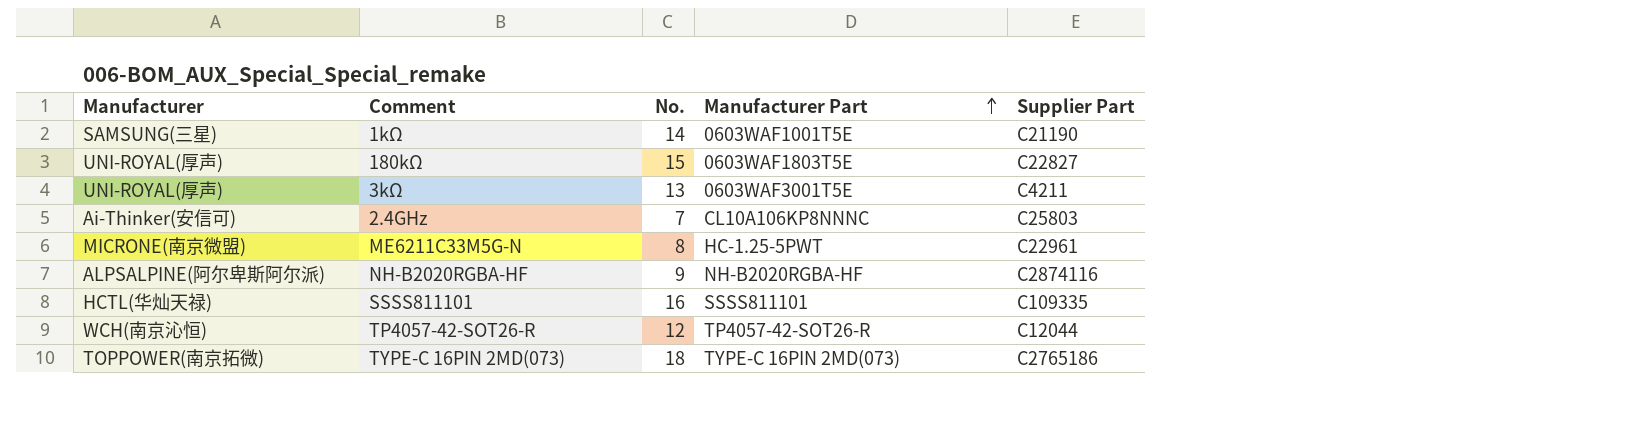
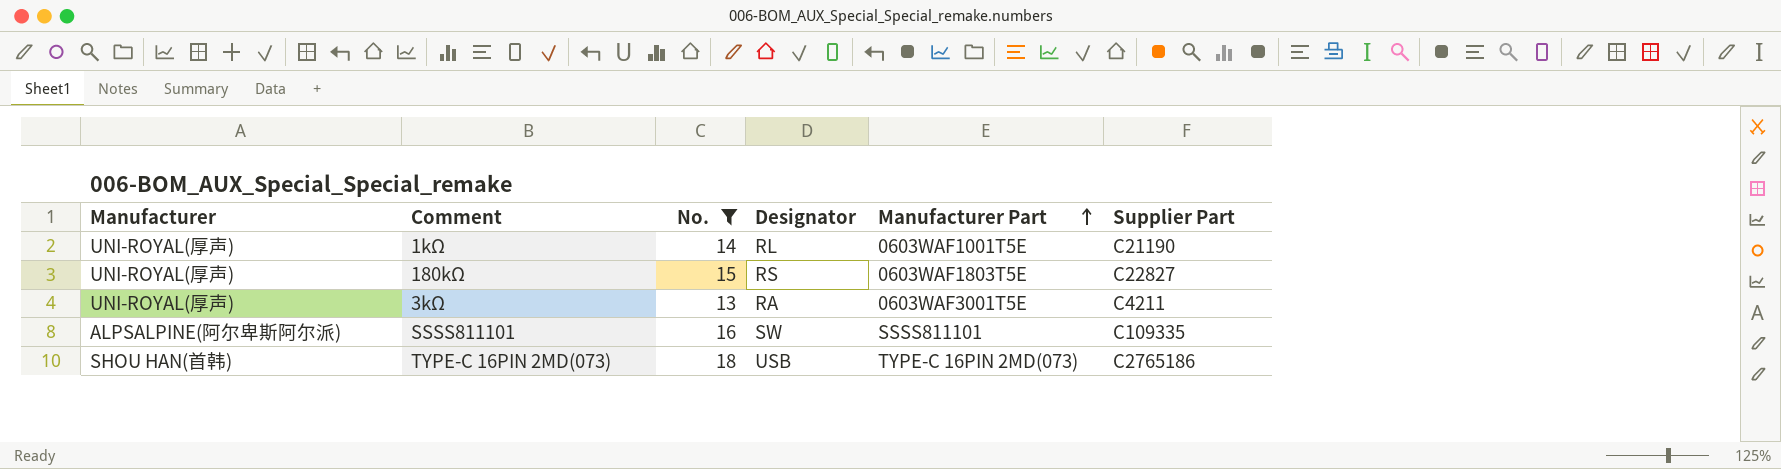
filter: none -> No. >= 13
column Designator | position: none -> 4
1kΩ | Manufacturer: SAMSUNG(三星) -> UNI-ROYAL(厚声)
SSSS811101 | Manufacturer: HCTL(华灿天禄) -> ALPSALPINE(阿尔卑斯阿尔派)
TYPE-C 16PIN 2MD(073) | Manufacturer: TOPPOWER(南京拓微) -> SHOU HAN(首韩)

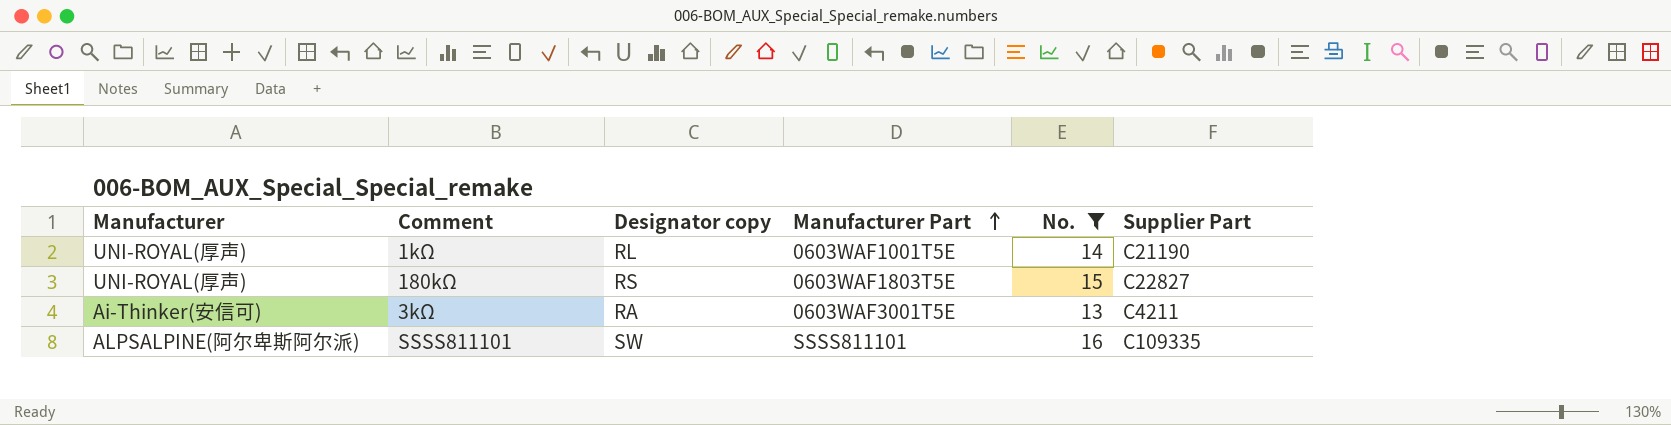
column name: Designator -> Designator copy
column No. | position: 3 -> 5
row TYPE-C 16PIN 2MD(073): SHOU HAN(首韩) | 18 | USB | TYPE-C 16PIN 2MD(073) | C2765186 -> none
3kΩ | Manufacturer: UNI-ROYAL(厚声) -> Ai-Thinker(安信可)

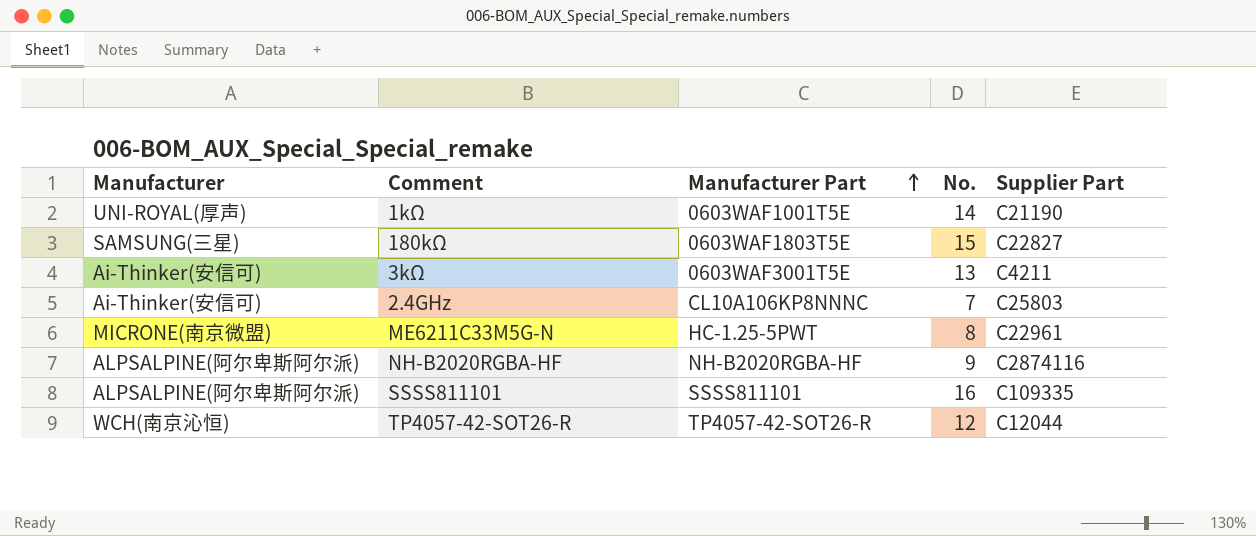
filter: No. >= 13 -> none
column Designator copy | position: 3 -> none
180kΩ | Manufacturer: UNI-ROYAL(厚声) -> SAMSUNG(三星)

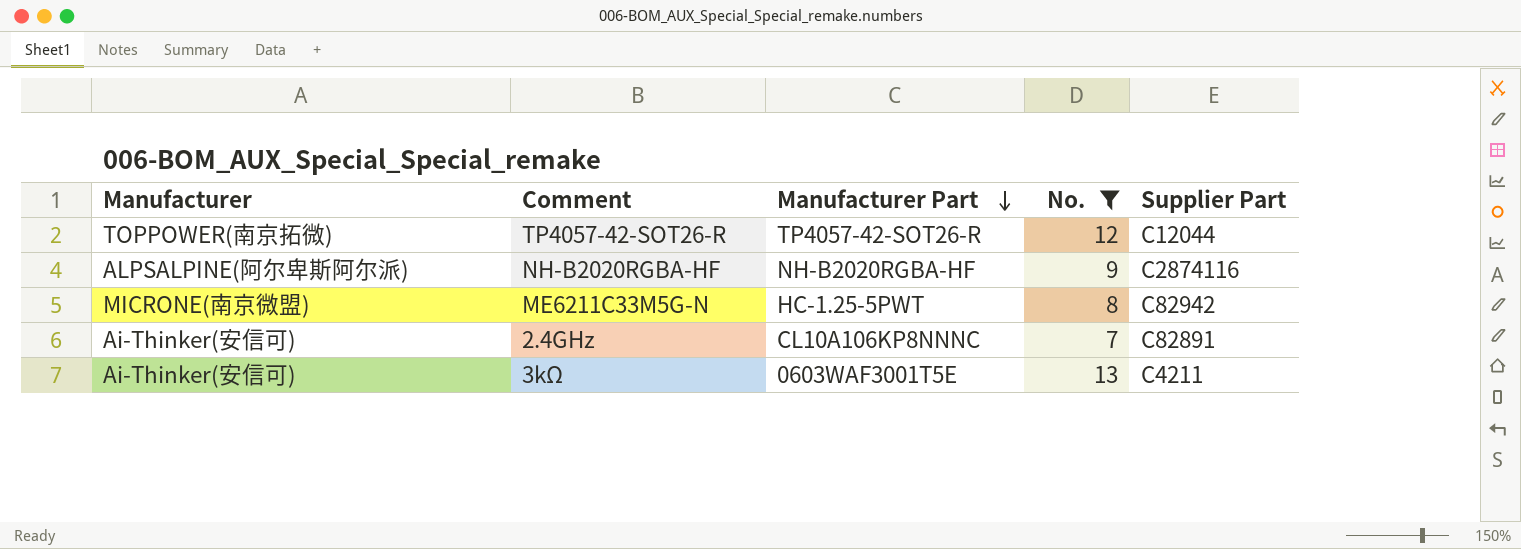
filter: none -> No. <= 13
row order: Manufacturer Part ascending -> Manufacturer Part descending
TP4057-42-SOT26-R | Manufacturer: WCH(南京沁恒) -> TOPPOWER(南京拓微)
ME6211C33M5G-N | Supplier Part: C22961 -> C82942
2.4GHz | Supplier Part: C25803 -> C82891

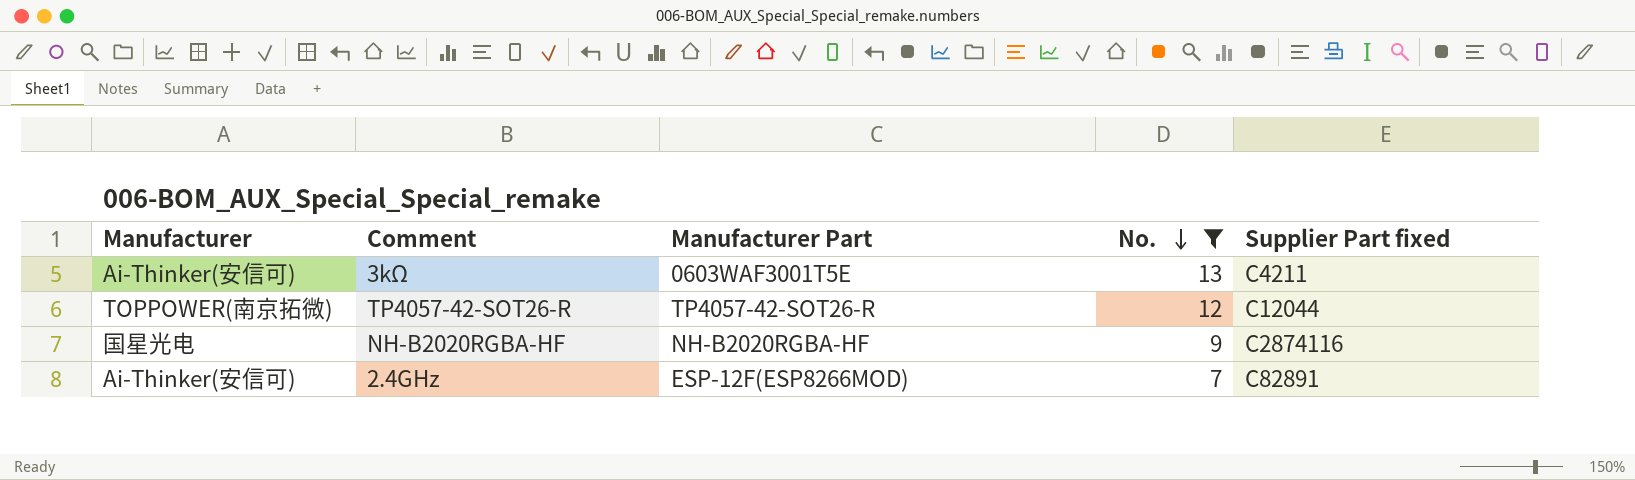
row order: Manufacturer Part descending -> No. descending
column name: Supplier Part -> Supplier Part fixed
row ME6211C33M5G-N: MICRONE(南京微盟) | HC-1.25-5PWT | 8 | C82942 -> none
NH-B2020RGBA-HF | Manufacturer: ALPSALPINE(阿尔卑斯阿尔派) -> 国星光电
2.4GHz | Manufacturer Part: CL10A106KP8NNNC -> ESP-12F(ESP8266MOD)

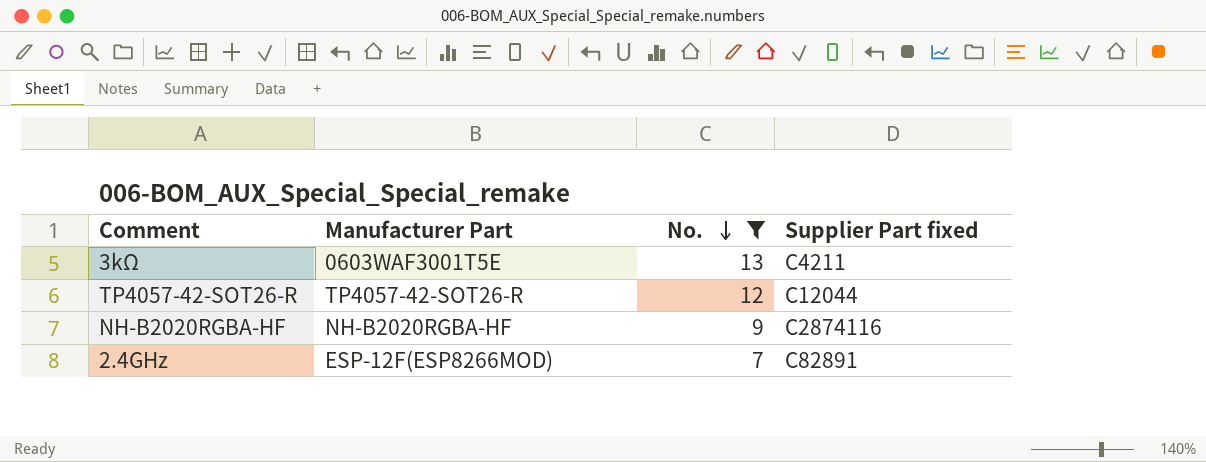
column Manufacturer | position: 1 -> none

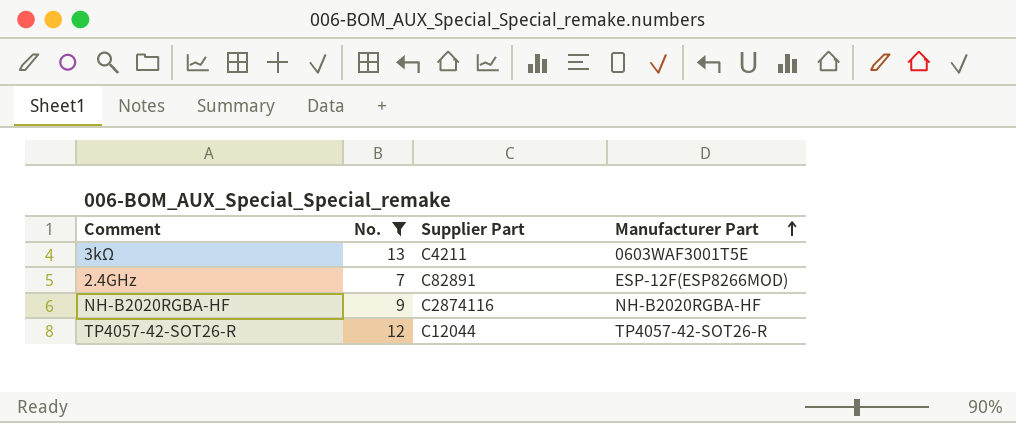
row order: No. descending -> Manufacturer Part ascending
column name: Supplier Part fixed -> Supplier Part
column Manufacturer Part | position: 2 -> 4

